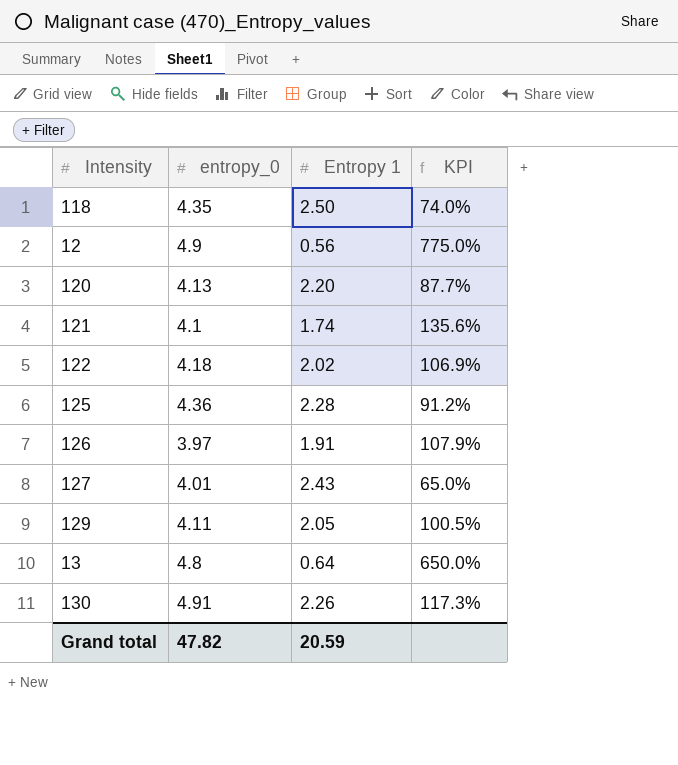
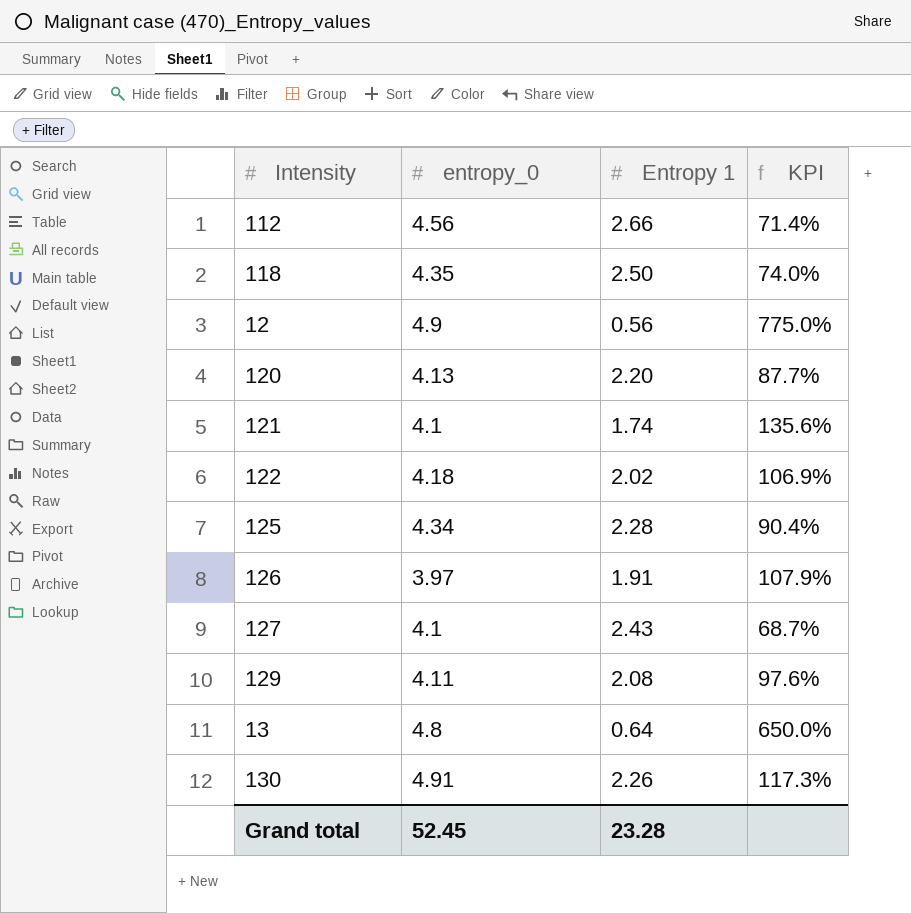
row 112: none -> 4.56 | 2.66 | 71.4%
125 | entropy_0: 4.36 -> 4.34
125 | KPI: 91.2% -> 90.4%
127 | entropy_0: 4.01 -> 4.1
127 | KPI: 65.0% -> 68.7%
129 | Entropy 1: 2.05 -> 2.08
129 | KPI: 100.5% -> 97.6%
Grand total | entropy_0: 47.82 -> 52.45
Grand total | Entropy 1: 20.59 -> 23.28

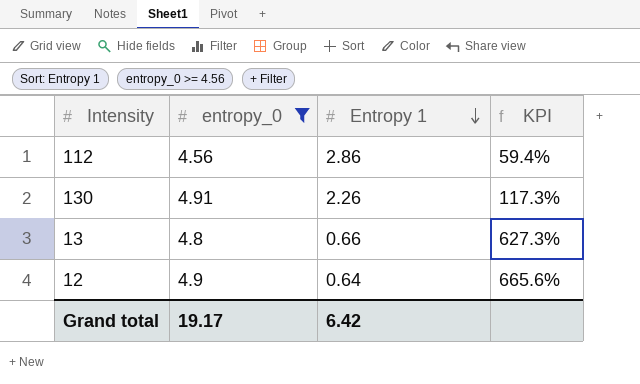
filter: none -> entropy_0 >= 4.56
row order: none -> Entropy 1 descending
112 | Entropy 1: 2.66 -> 2.86
112 | KPI: 71.4% -> 59.4%
13 | Entropy 1: 0.64 -> 0.66
13 | KPI: 650.0% -> 627.3%
12 | Entropy 1: 0.56 -> 0.64
12 | KPI: 775.0% -> 665.6%
Grand total | entropy_0: 52.45 -> 19.17
Grand total | Entropy 1: 23.28 -> 6.42

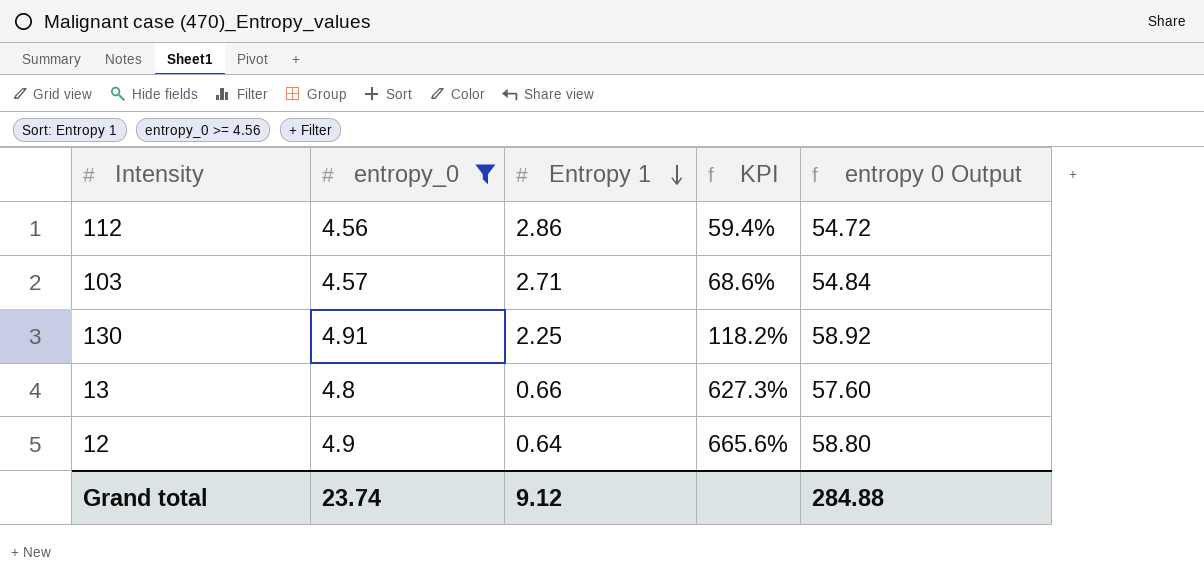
column entropy 0 Output | formula: none -> [entropy_0] * 12
row 103: none -> 4.57 | 2.71 | 68.6% | 54.84
130 | Entropy 1: 2.26 -> 2.25
130 | KPI: 117.3% -> 118.2%
Grand total | entropy_0: 19.17 -> 23.74
Grand total | Entropy 1: 6.42 -> 9.12

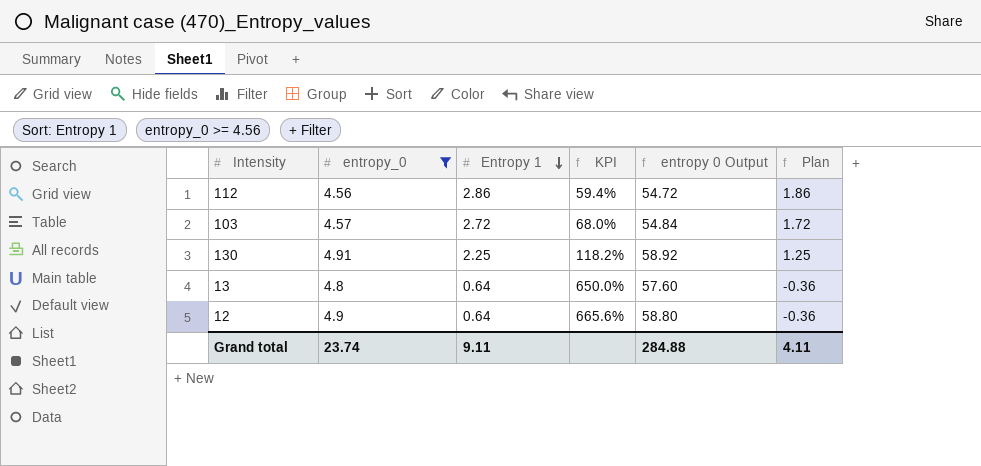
column Plan | formula: none -> [Entropy 1] - 1
103 | Entropy 1: 2.71 -> 2.72
103 | KPI: 68.6% -> 68.0%
13 | Entropy 1: 0.66 -> 0.64
13 | KPI: 627.3% -> 650.0%
Grand total | Entropy 1: 9.12 -> 9.11

